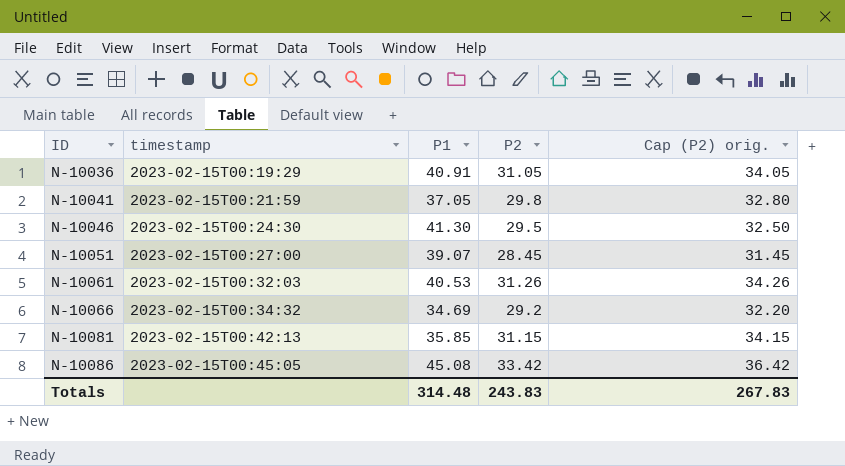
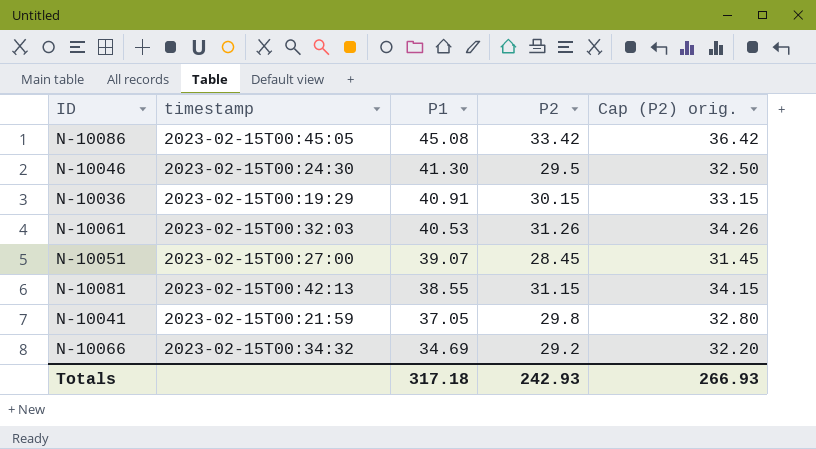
row order: ID ascending -> P1 descending
N-10036 | P2: 31.05 -> 30.15
N-10036 | Cap (P2) orig.: 34.05 -> 33.15
N-10081 | P1: 35.85 -> 38.55
Totals | P1: 314.48 -> 317.18
Totals | P2: 243.83 -> 242.93
Totals | Cap (P2) orig.: 267.83 -> 266.93

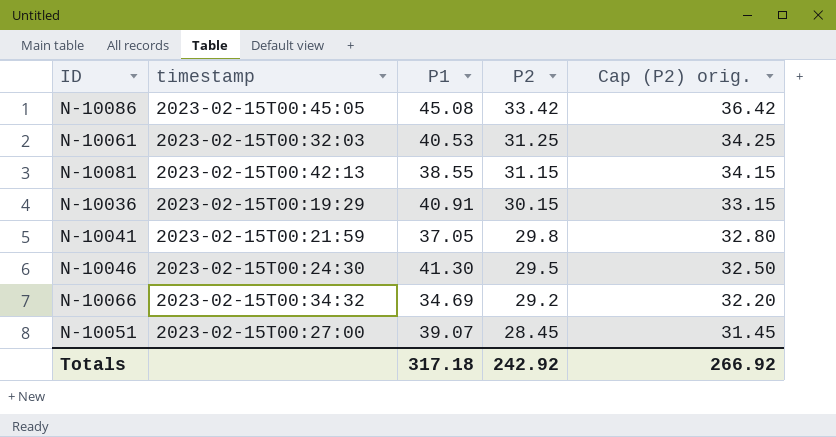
row order: P1 descending -> P2 descending
N-10061 | P2: 31.26 -> 31.25
N-10061 | Cap (P2) orig.: 34.26 -> 34.25
Totals | P2: 242.93 -> 242.92
Totals | Cap (P2) orig.: 266.93 -> 266.92

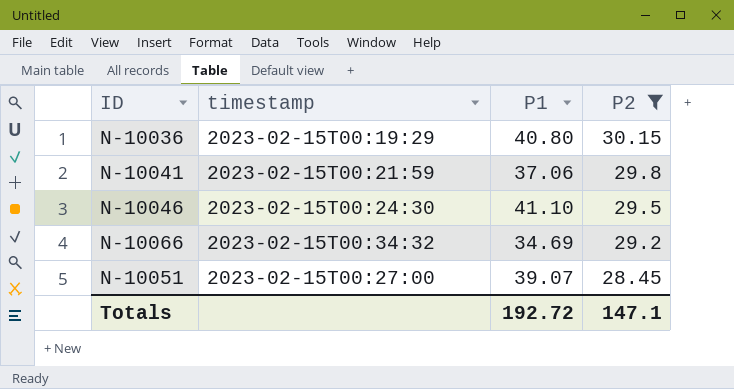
filter: none -> P2 <= 30.15
column Cap (P2) orig. | formula: [P2] + 3 -> none
N-10036 | P1: 40.91 -> 40.80
N-10041 | P1: 37.05 -> 37.06
N-10046 | P1: 41.30 -> 41.10
Totals | P1: 317.18 -> 192.72
Totals | P2: 242.92 -> 147.1

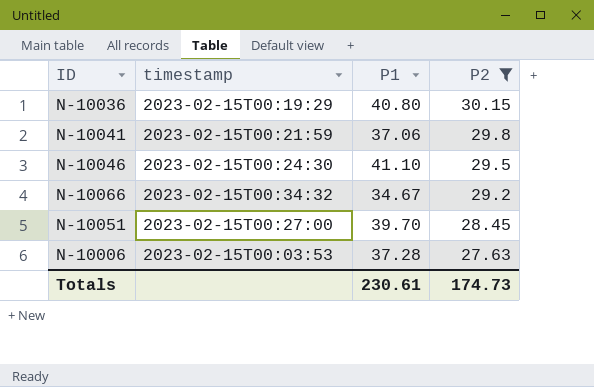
N-10066 | P1: 34.69 -> 34.67
N-10051 | P1: 39.07 -> 39.70
row N-10006: none -> 2023-02-15T00:03:53 | 37.28 | 27.63
Totals | P1: 192.72 -> 230.61
Totals | P2: 147.1 -> 174.73

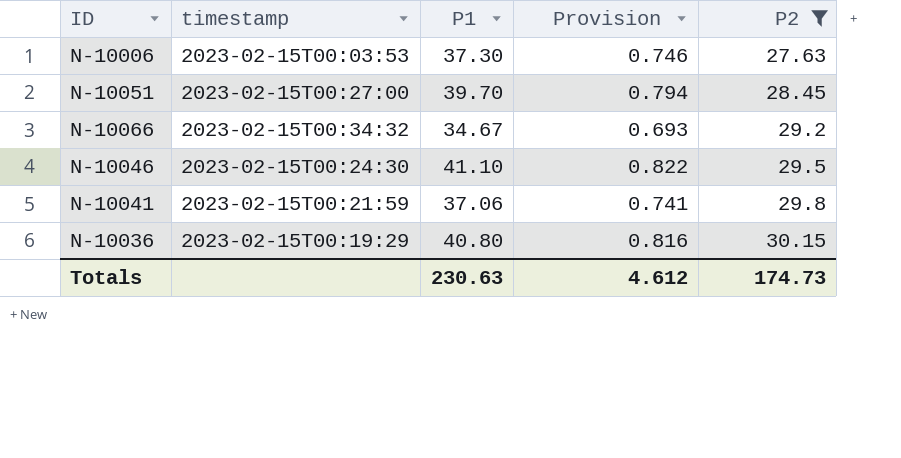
row order: P2 descending -> P2 ascending
column Provision | formula: none -> [P1] * 0.02
N-10006 | P1: 37.28 -> 37.30
Totals | P1: 230.61 -> 230.63

